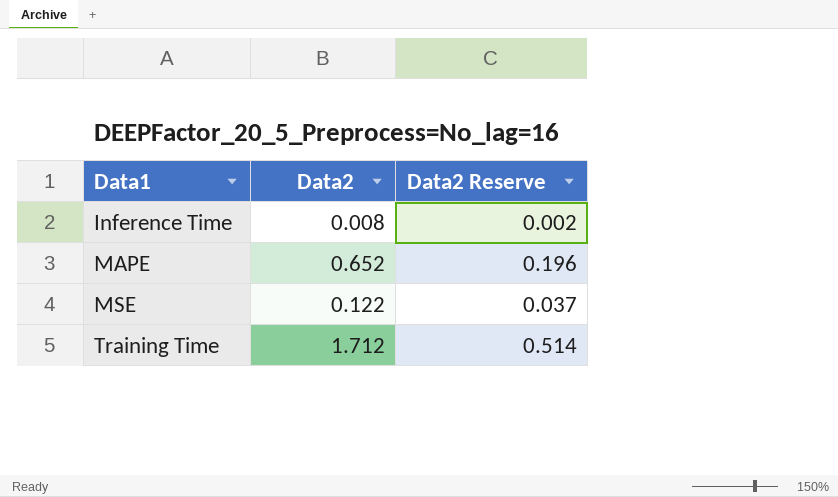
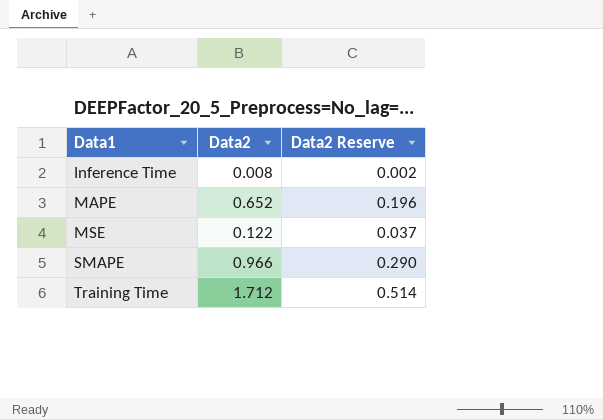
row SMAPE: none -> 0.966 | 0.290

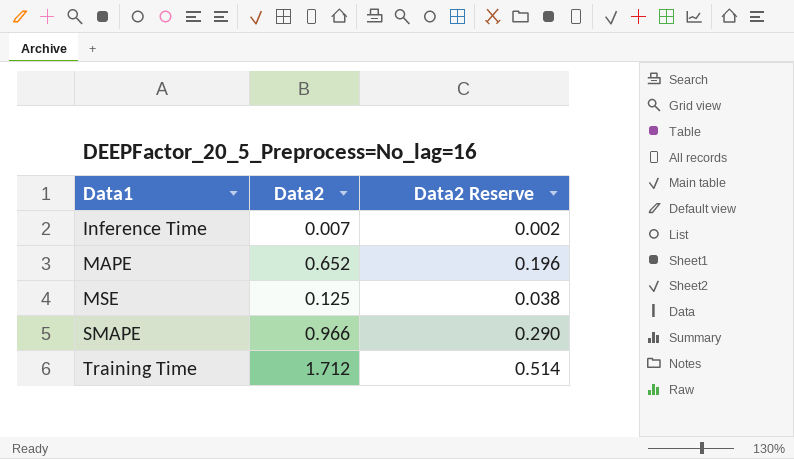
Inference Time | Data2: 0.008 -> 0.007
MSE | Data2: 0.122 -> 0.125
MSE | Data2 Reserve: 0.037 -> 0.038

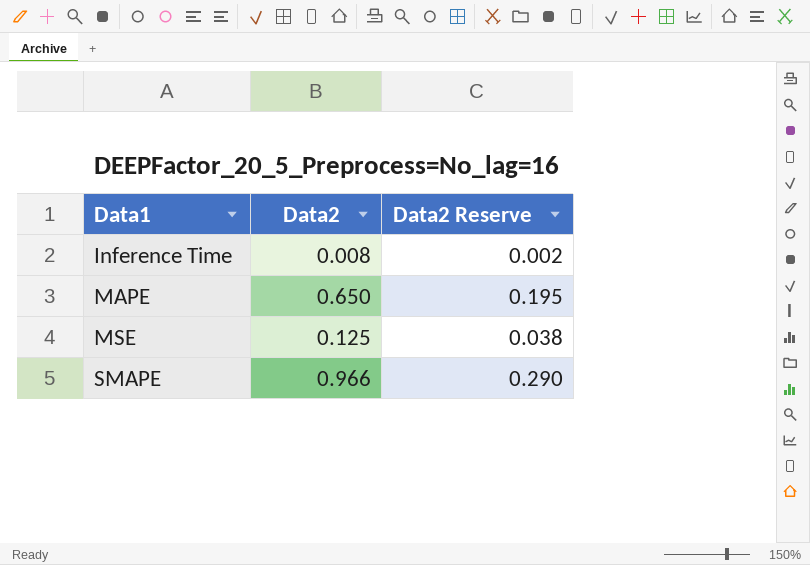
row Training Time: 1.712 | 0.514 -> none
Inference Time | Data2: 0.007 -> 0.008
MAPE | Data2: 0.652 -> 0.650
MAPE | Data2 Reserve: 0.196 -> 0.195

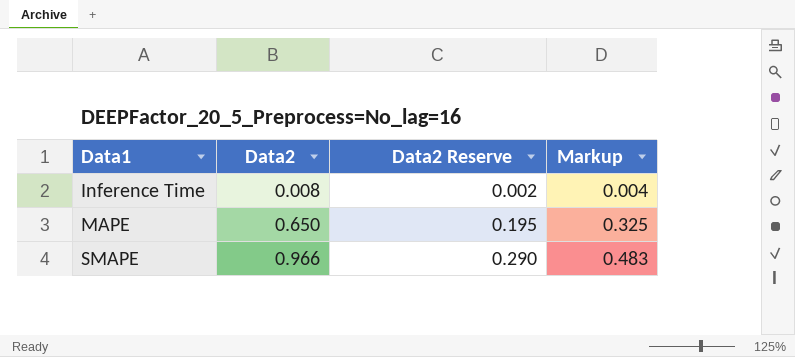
column Markup | formula: none -> [Data2] * 0.5
row MSE: 0.125 | 0.038 -> none

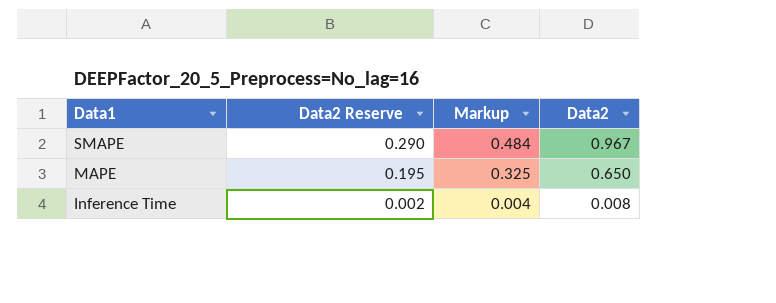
row order: Data1 ascending -> Data1 descending
column Data2 | position: 2 -> 4
SMAPE | Markup: 0.483 -> 0.484
SMAPE | Data2: 0.966 -> 0.967

